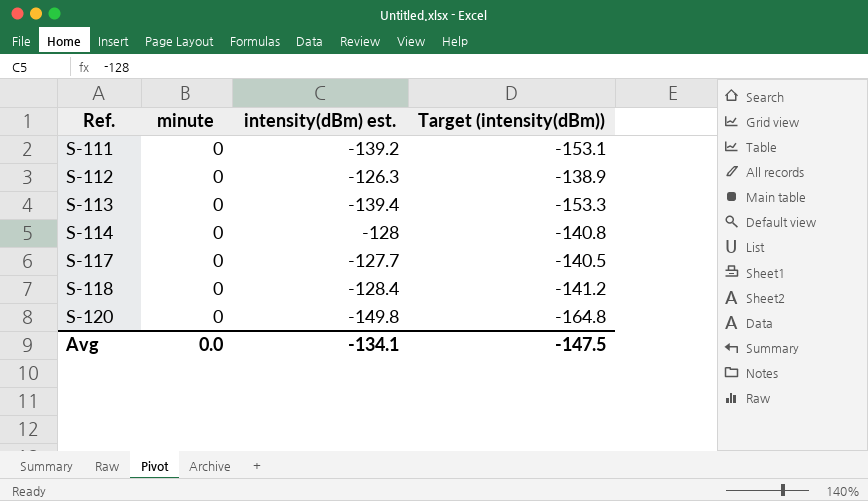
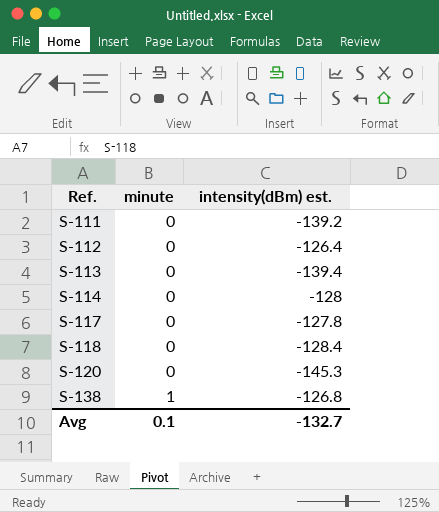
column Target (intensity(dBm)) | formula: [intensity(dBm) est.] * 1.1 -> none
S-112 | intensity(dBm) est.: -126.3 -> -126.4
S-117 | intensity(dBm) est.: -127.7 -> -127.8
S-120 | intensity(dBm) est.: -149.8 -> -145.3
row S-138: none -> 1 | -126.8
Avg | minute: 0.0 -> 0.1
Avg | intensity(dBm) est.: -134.1 -> -132.7

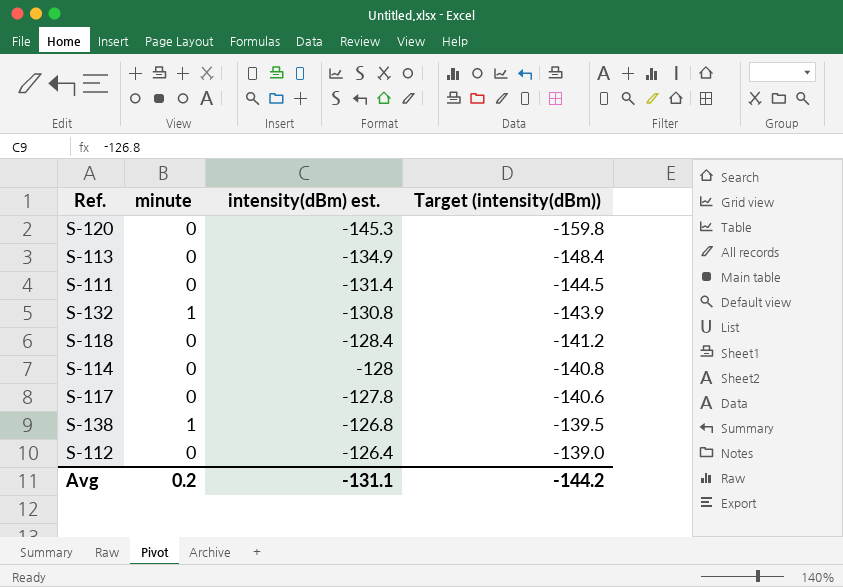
row order: Ref. ascending -> intensity(dBm) est. ascending
column Target (intensity(dBm)) | formula: none -> [intensity(dBm) est.] * 1.1
S-113 | intensity(dBm) est.: -139.4 -> -134.9
S-111 | intensity(dBm) est.: -139.2 -> -131.4
row S-132: none -> 1 | -130.8 | -143.9
Avg | minute: 0.1 -> 0.2
Avg | intensity(dBm) est.: -132.7 -> -131.1

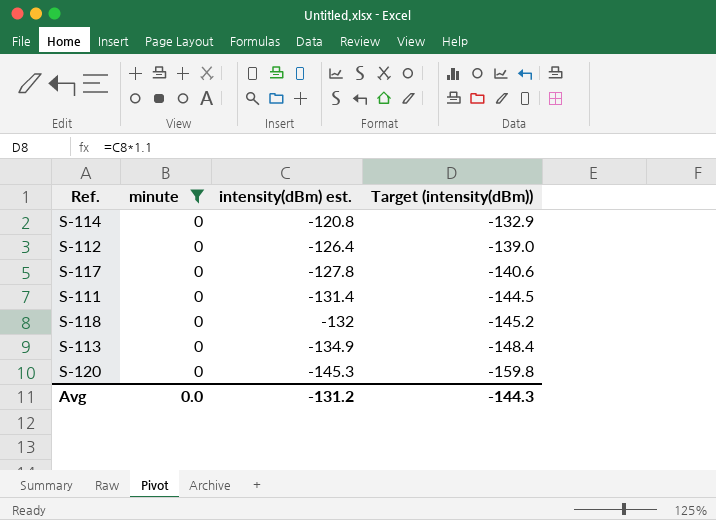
filter: none -> minute = 0
row order: intensity(dBm) est. ascending -> intensity(dBm) est. descending
S-114 | intensity(dBm) est.: -128 -> -120.8
S-114 | Target (intensity(dBm)): -140.8 -> -132.9
S-118 | intensity(dBm) est.: -128.4 -> -132
S-118 | Target (intensity(dBm)): -141.2 -> -145.2
Avg | minute: 0.2 -> 0.0
Avg | intensity(dBm) est.: -131.1 -> -131.2
Avg | Target (intensity(dBm)): -144.2 -> -144.3

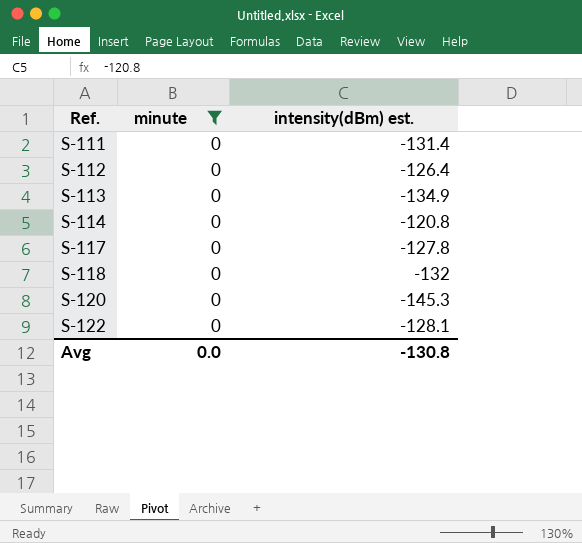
row order: intensity(dBm) est. descending -> Ref. ascending
column Target (intensity(dBm)) | formula: [intensity(dBm) est.] * 1.1 -> none
row S-122: none -> 0 | -128.1
Avg | intensity(dBm) est.: -131.2 -> -130.8

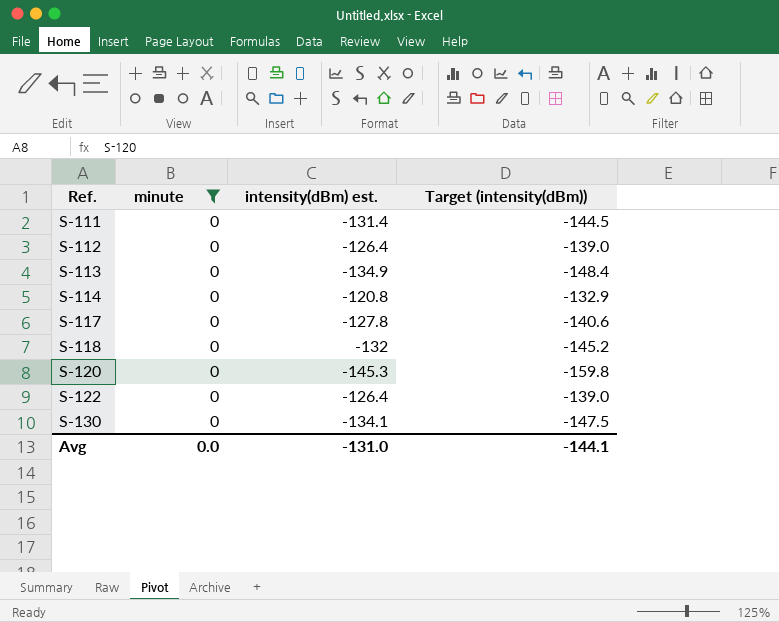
column Target (intensity(dBm)) | formula: none -> [intensity(dBm) est.] * 1.1
S-122 | intensity(dBm) est.: -128.1 -> -126.4
row S-130: none -> 0 | -134.1 | -147.5
Avg | intensity(dBm) est.: -130.8 -> -131.0

